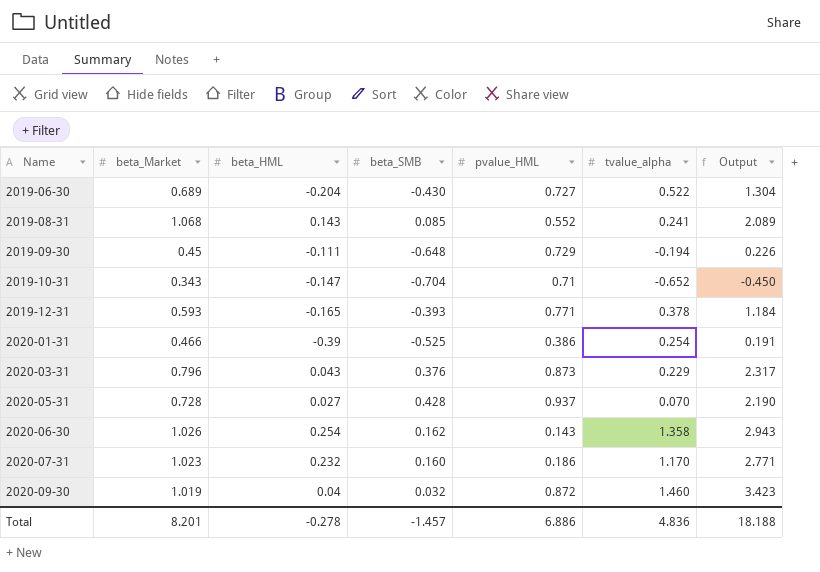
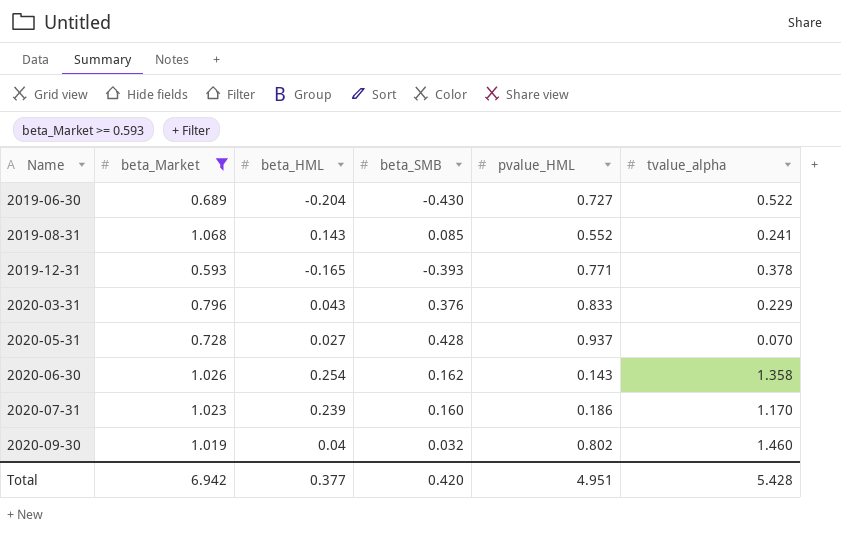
filter: none -> beta_Market >= 0.593
column Output | formula: [beta_Market] + [beta_HML] + [beta_SMB] + [pvalue_HML] + [tvalue_alpha] -> none
2020-03-31 | pvalue_HML: 0.873 -> 0.833
2020-07-31 | beta_HML: 0.232 -> 0.239
2020-09-30 | pvalue_HML: 0.872 -> 0.802
Total | beta_Market: 8.201 -> 6.942
Total | beta_HML: -0.278 -> 0.377
Total | beta_SMB: -1.457 -> 0.420
Total | pvalue_HML: 6.886 -> 4.951
Total | tvalue_alpha: 4.836 -> 5.428

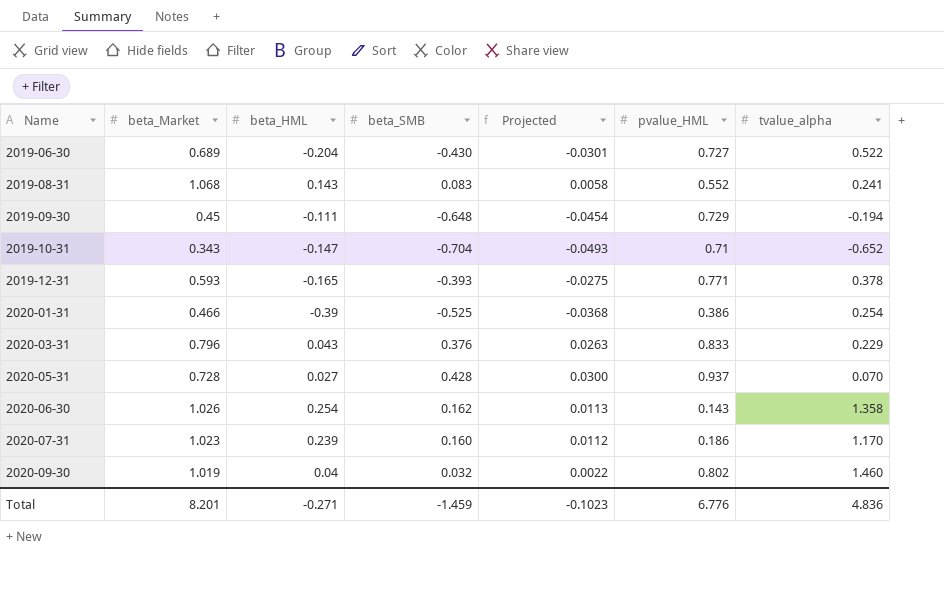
filter: beta_Market >= 0.593 -> none
column Projected | formula: none -> [beta_SMB] * 0.07
2019-08-31 | beta_SMB: 0.085 -> 0.083
Total | beta_Market: 6.942 -> 8.201
Total | beta_HML: 0.377 -> -0.271
Total | beta_SMB: 0.420 -> -1.459
Total | pvalue_HML: 4.951 -> 6.776
Total | tvalue_alpha: 5.428 -> 4.836

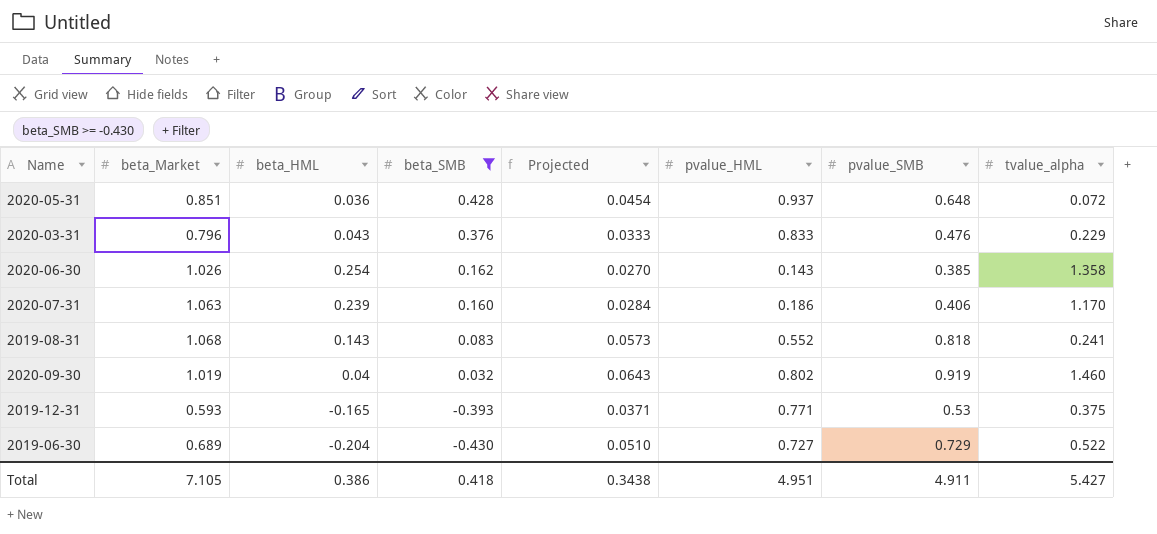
filter: none -> beta_SMB >= -0.430
row order: Name ascending -> beta_SMB descending
column Projected | formula: [beta_SMB] * 0.07 -> [pvalue_SMB] * 0.07
column pvalue_SMB | position: none -> 7
2020-05-31 | beta_Market: 0.728 -> 0.851
2020-05-31 | beta_HML: 0.027 -> 0.036
2020-05-31 | tvalue_alpha: 0.070 -> 0.072
2020-07-31 | beta_Market: 1.023 -> 1.063
2019-12-31 | tvalue_alpha: 0.378 -> 0.375
Total | beta_Market: 8.201 -> 7.105
Total | beta_HML: -0.271 -> 0.386
Total | beta_SMB: -1.459 -> 0.418
Total | Projected: -0.1023 -> 0.3438
Total | pvalue_HML: 6.776 -> 4.951
Total | tvalue_alpha: 4.836 -> 5.427

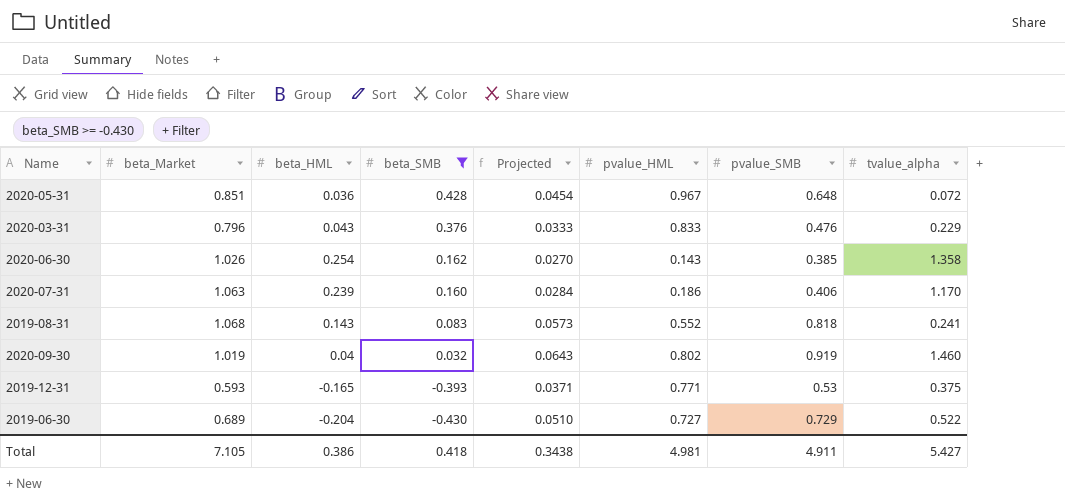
2020-05-31 | pvalue_HML: 0.937 -> 0.967
Total | pvalue_HML: 4.951 -> 4.981

